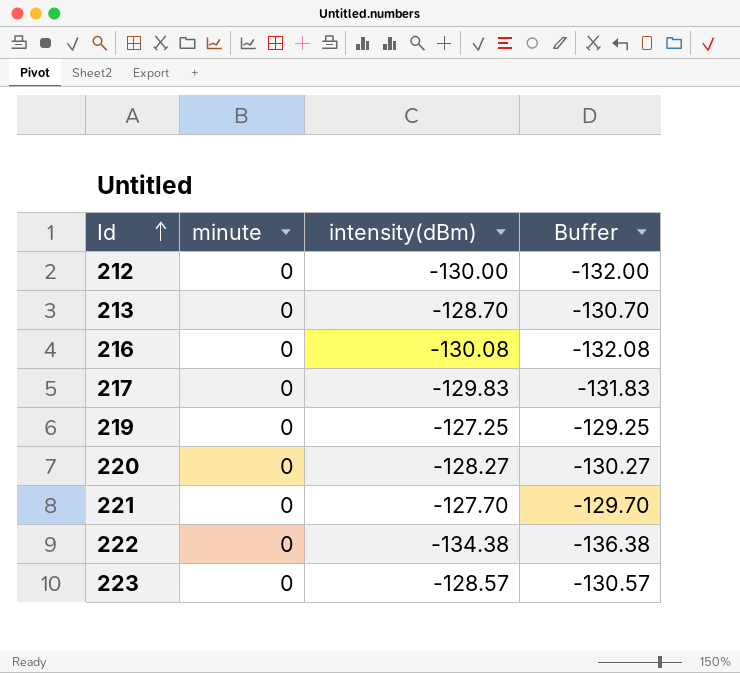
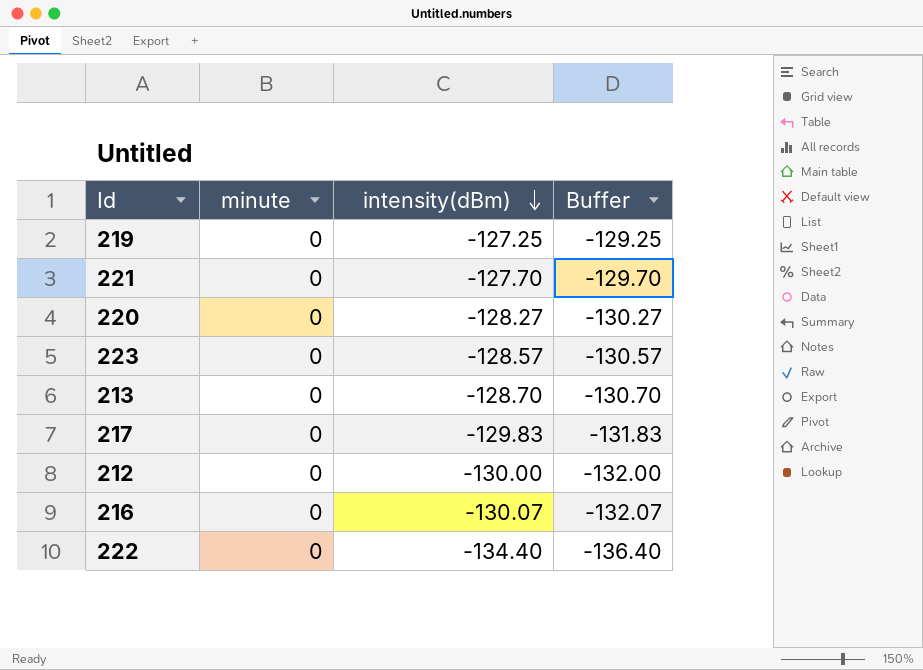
row order: Id ascending -> intensity(dBm) descending
216 | intensity(dBm): -130.08 -> -130.07
216 | Buffer: -132.08 -> -132.07
222 | intensity(dBm): -134.38 -> -134.40
222 | Buffer: -136.38 -> -136.40

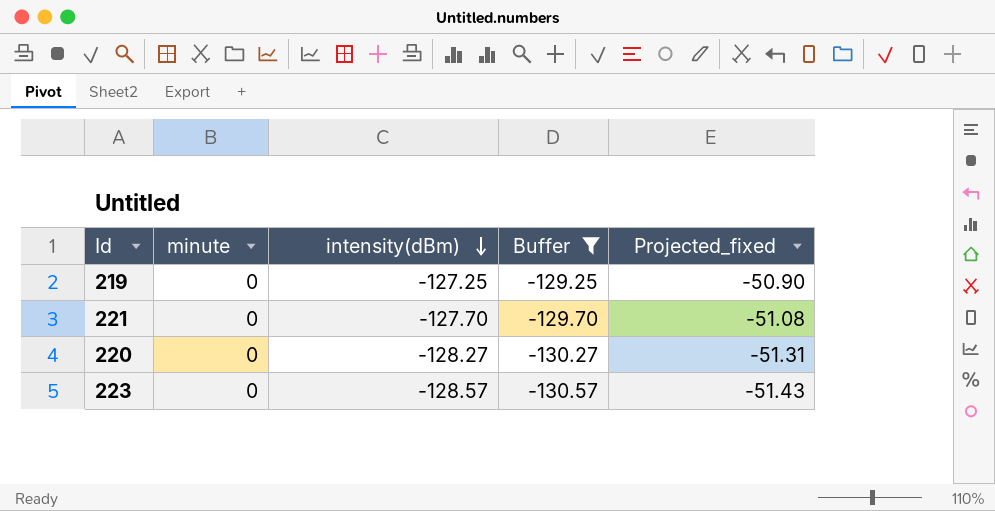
filter: none -> Buffer >= -130.57
column Projected_fixed | formula: none -> [intensity(dBm)] * 0.4

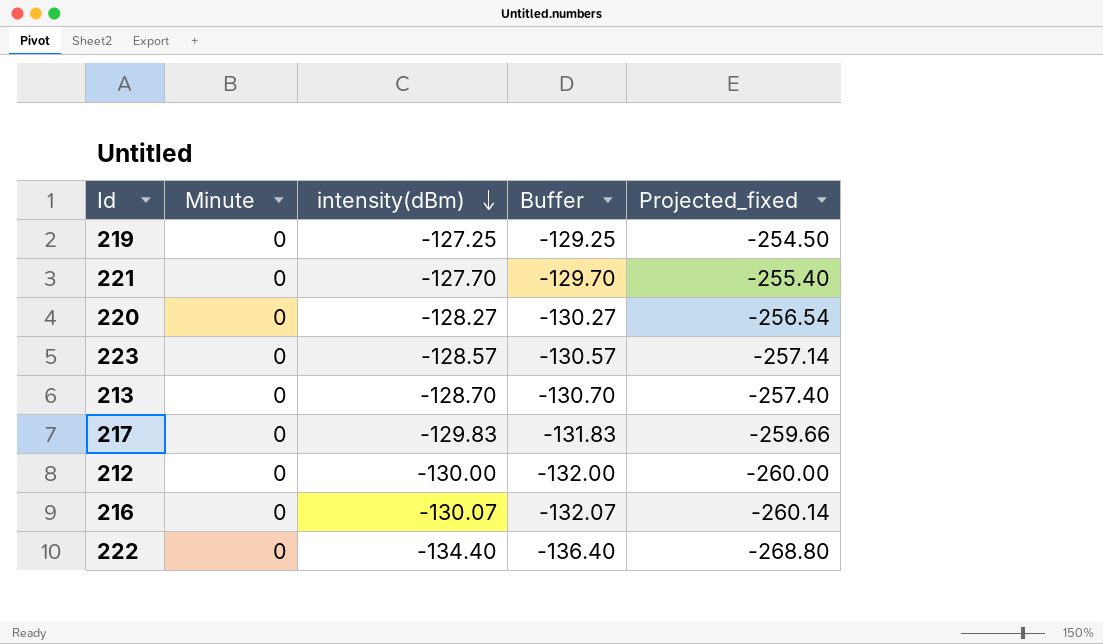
filter: Buffer >= -130.57 -> none
column name: minute -> Minute
column Projected_fixed | formula: [intensity(dBm)] * 0.4 -> [intensity(dBm)] * 2

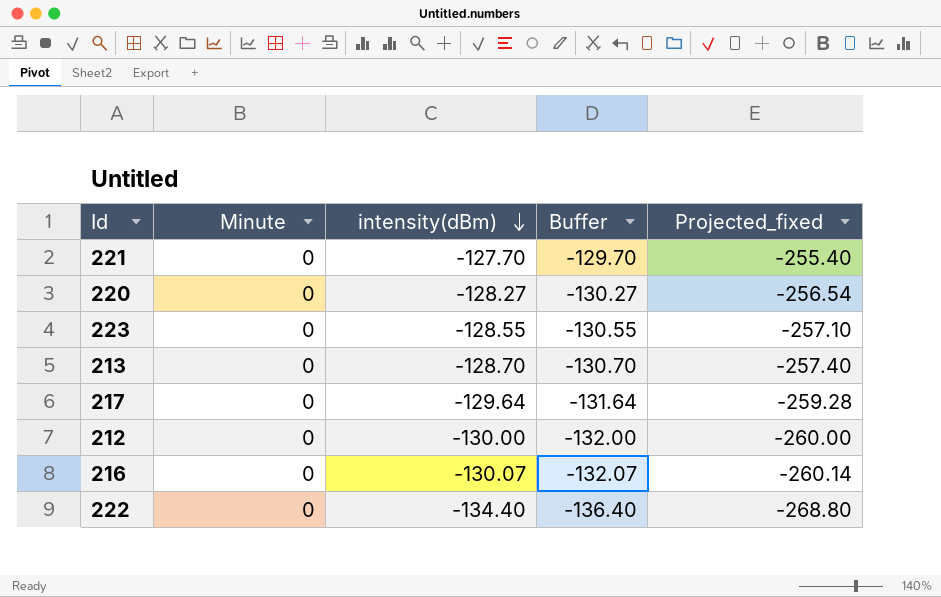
row 219: 0 | -127.25 | -129.25 | -254.50 -> none
223 | intensity(dBm): -128.57 -> -128.55
223 | Buffer: -130.57 -> -130.55
223 | Projected_fixed: -257.14 -> -257.10
217 | intensity(dBm): -129.83 -> -129.64
217 | Buffer: -131.83 -> -131.64
217 | Projected_fixed: -259.66 -> -259.28

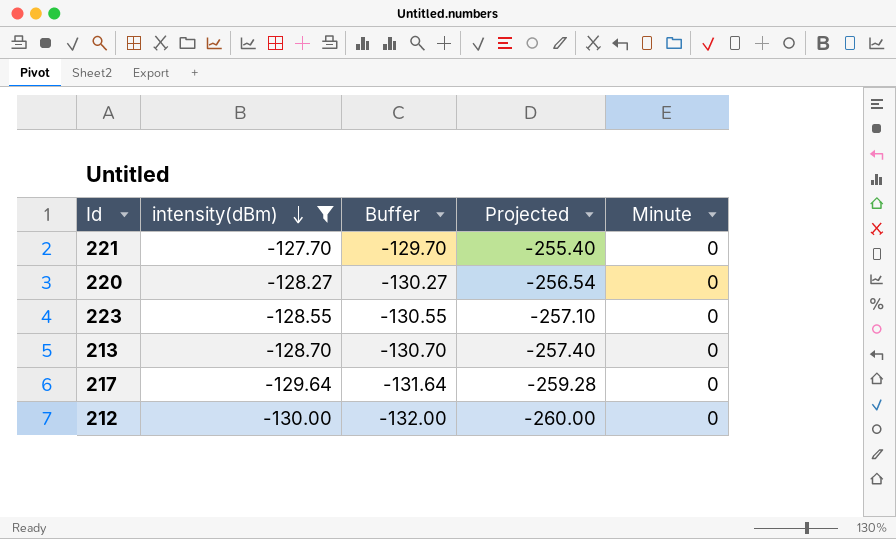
filter: none -> intensity(dBm) >= -130.00
column name: Projected_fixed -> Projected
column Minute | position: 2 -> 5

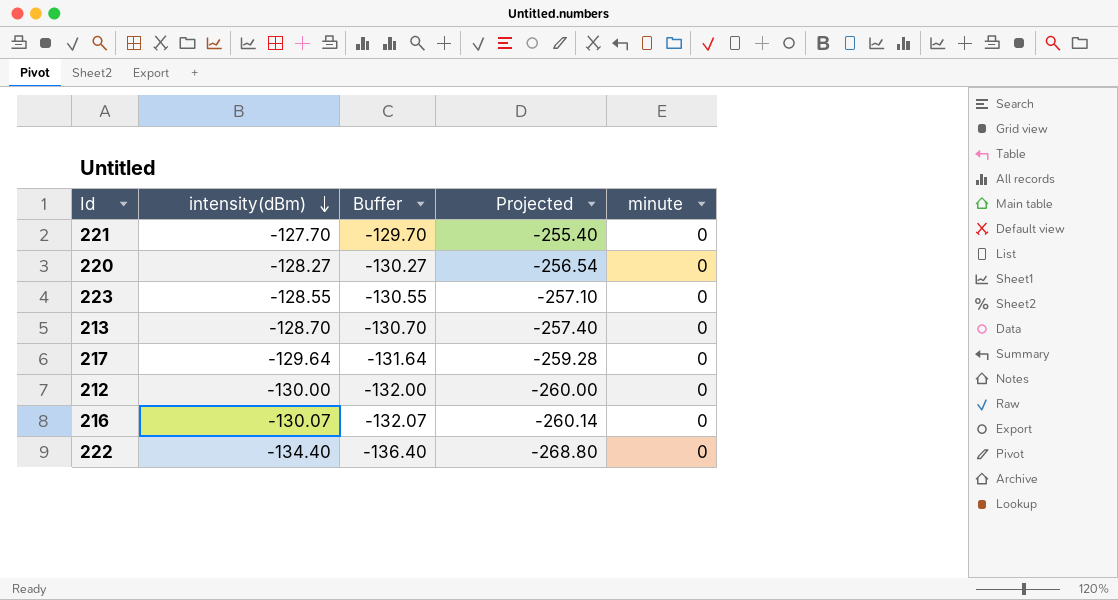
filter: intensity(dBm) >= -130.00 -> none
column name: Minute -> minute

